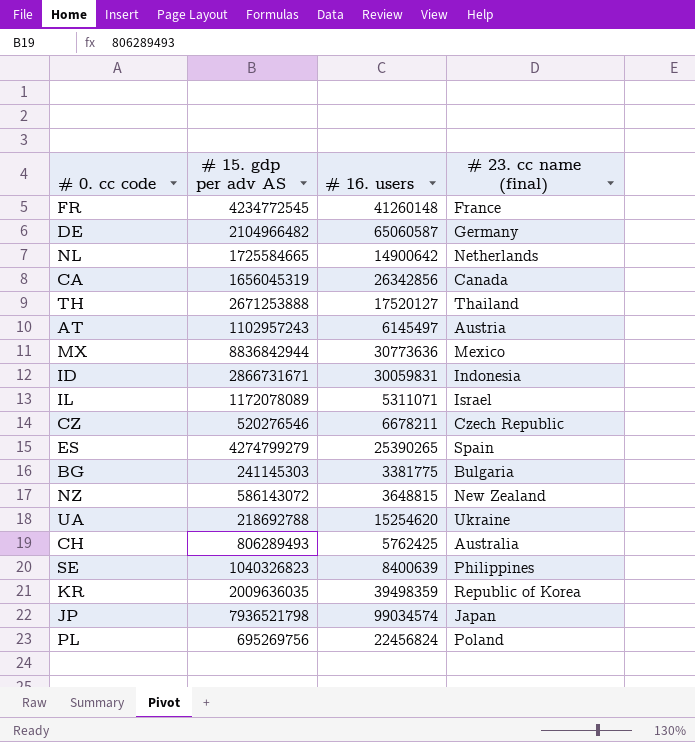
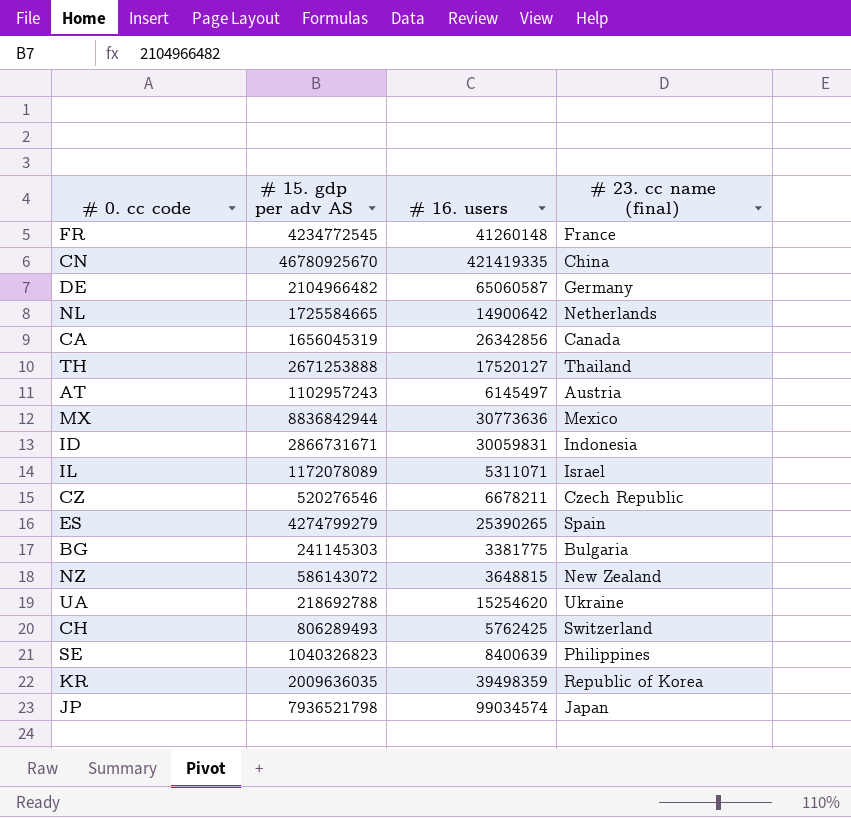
row PL: 695269756 | 22456824 | Poland -> none
row CN: none -> 46780925670 | 421419335 | China
CH | # 23. cc name (final): Australia -> Switzerland

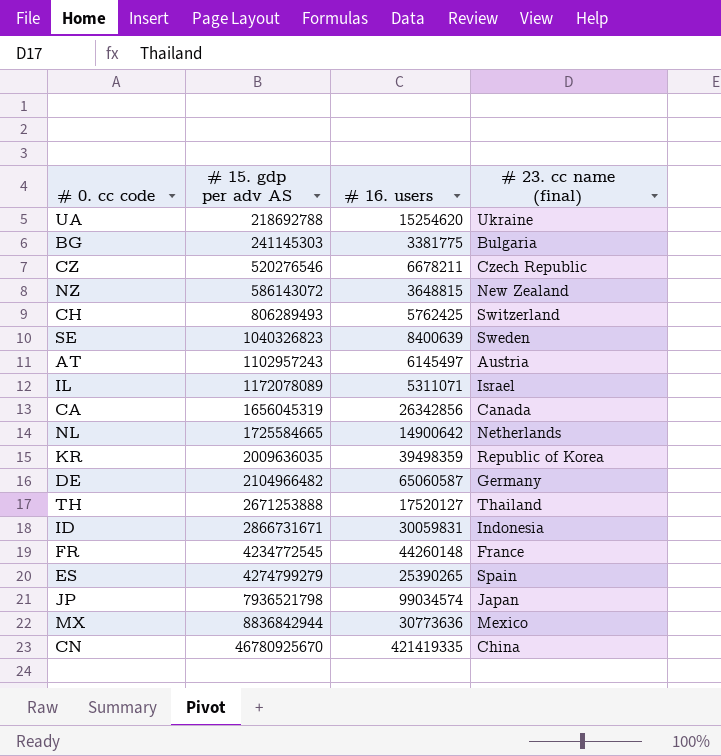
row order: none -> # 15. gdp per adv AS ascending
SE | # 23. cc name (final): Philippines -> Sweden
FR | # 16. users: 41260148 -> 44260148

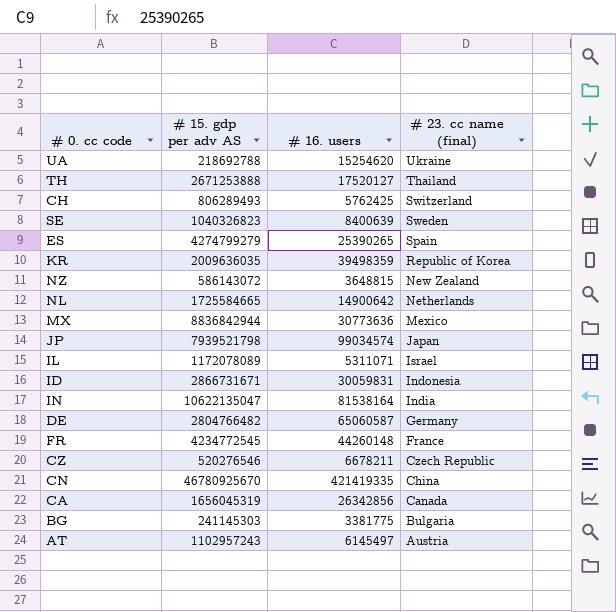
row order: # 15. gdp per adv AS ascending -> # 23. cc name (final) descending
JP | # 15. gdp per adv AS: 7936521798 -> 7939521798
row IN: none -> 10622135047 | 81538164 | India
DE | # 15. gdp per adv AS: 2104966482 -> 2804766482

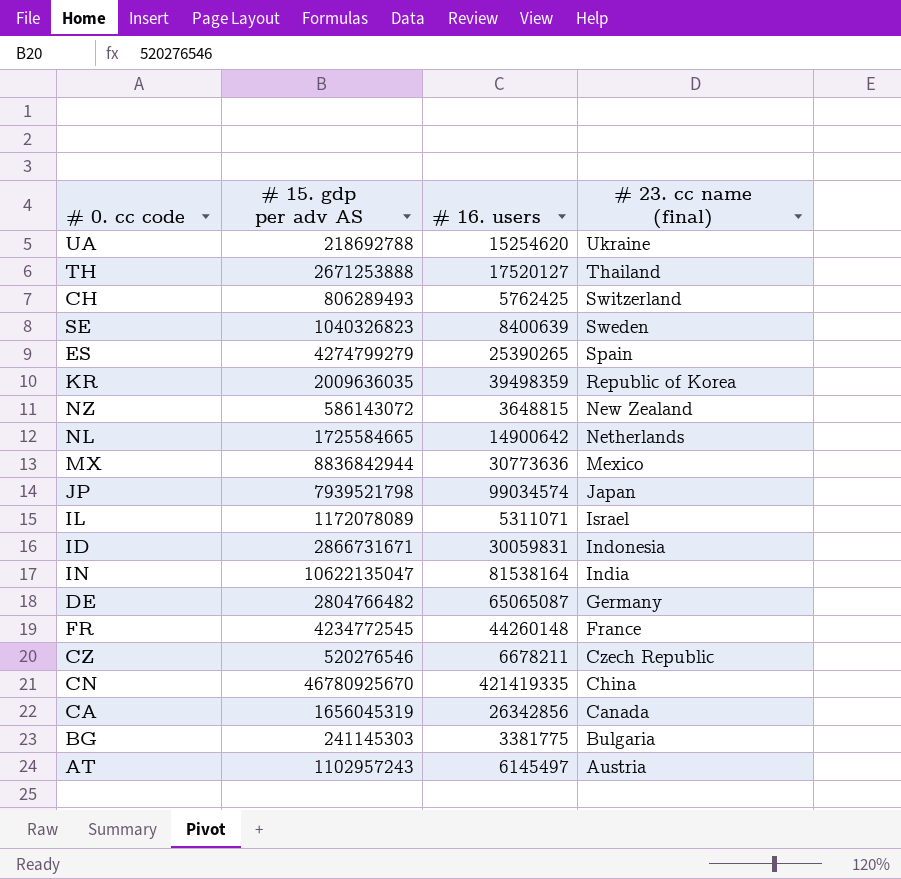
DE | # 16. users: 65060587 -> 65065087

